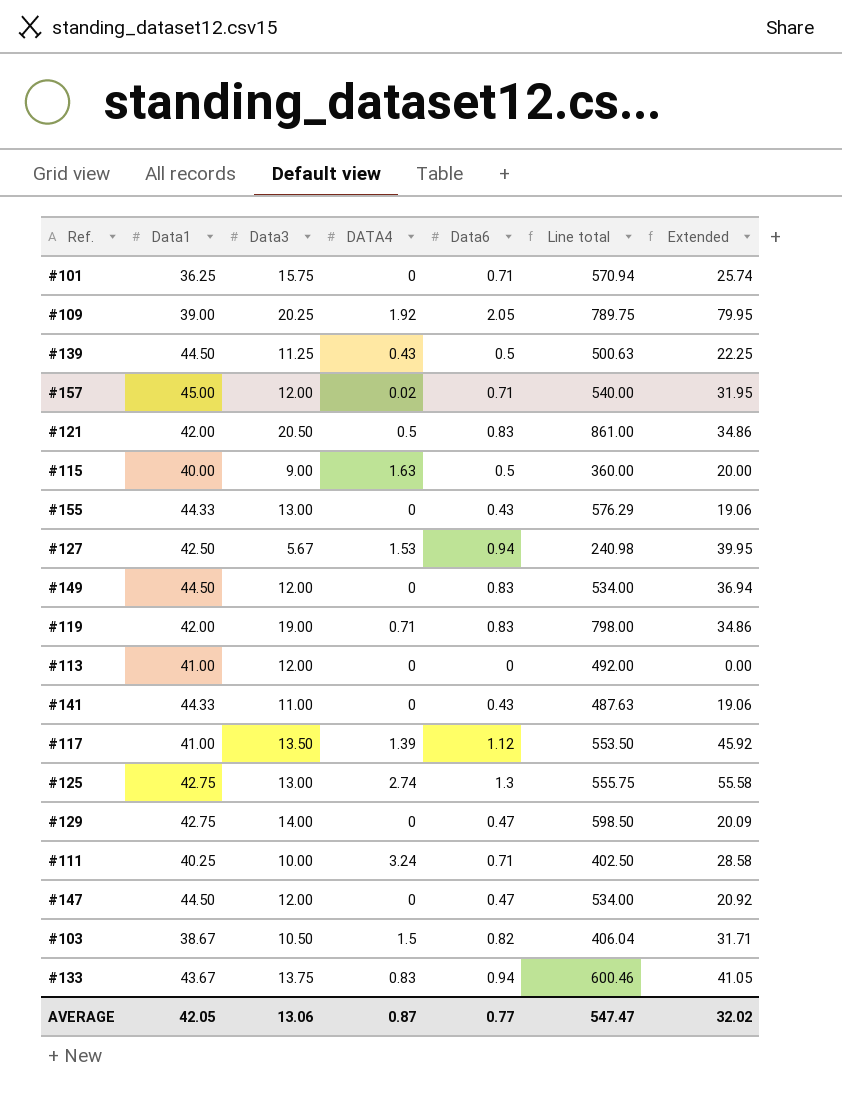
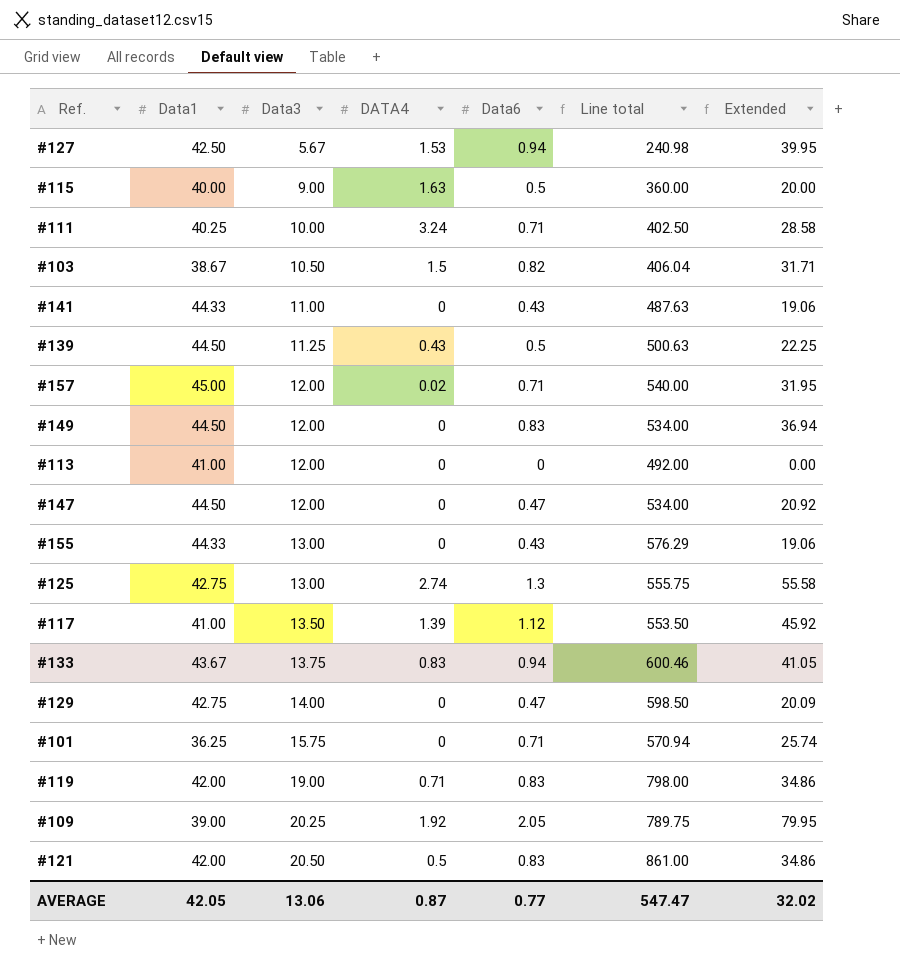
row order: none -> Data3 ascending

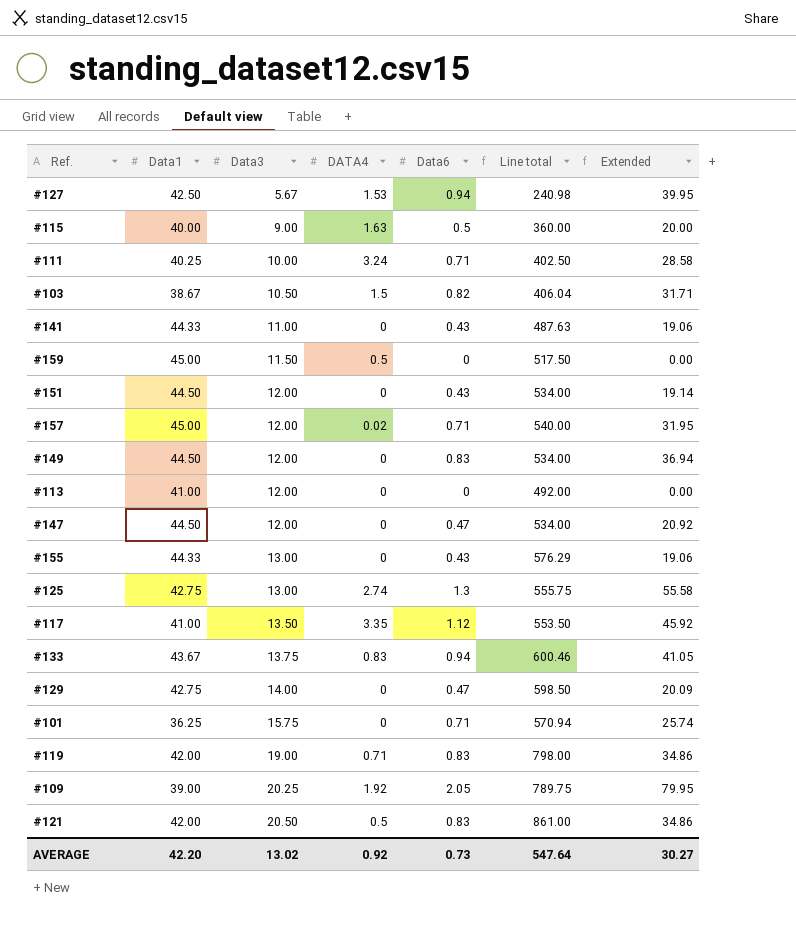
row #139: 44.50 | 11.25 | 0.43 | 0.5 | 500.63 | 22.25 -> none
row #159: none -> 45.00 | 11.50 | 0.5 | 0 | 517.50 | 0.00
row #151: none -> 44.50 | 12.00 | 0 | 0.43 | 534.00 | 19.14
#117 | DATA4: 1.39 -> 3.35
AVERAGE | Data1: 42.05 -> 42.20
AVERAGE | Data3: 13.06 -> 13.02
AVERAGE | DATA4: 0.87 -> 0.92
AVERAGE | Data6: 0.77 -> 0.73
AVERAGE | Line total: 547.47 -> 547.64
AVERAGE | Extended: 32.02 -> 30.27

